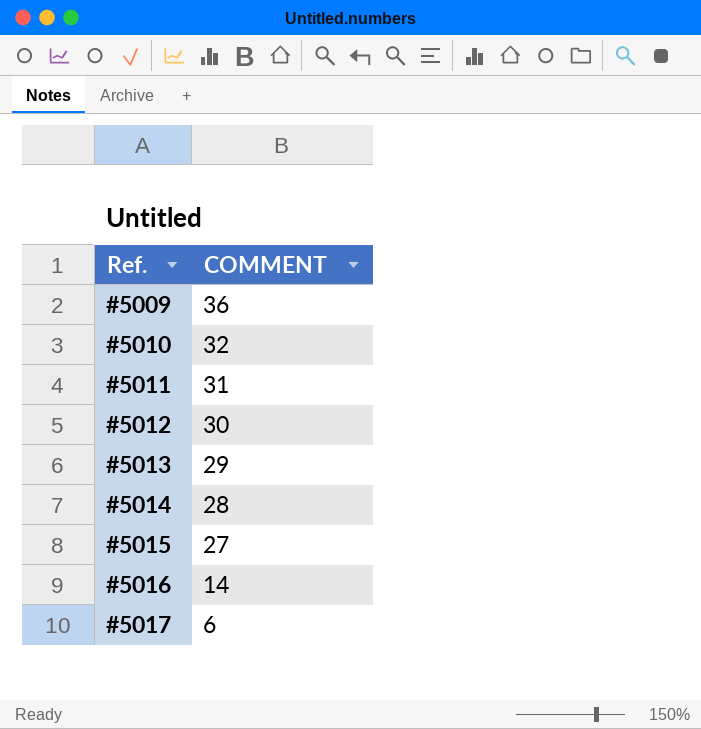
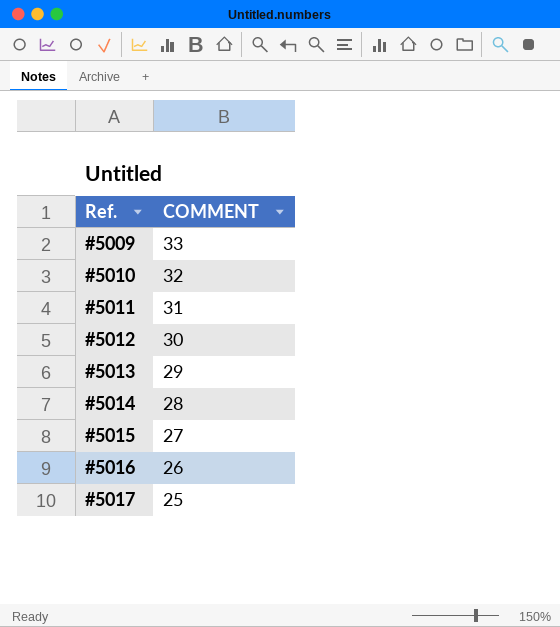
#5009 | COMMENT: 36 -> 33
#5016 | COMMENT: 14 -> 26
#5017 | COMMENT: 6 -> 25

